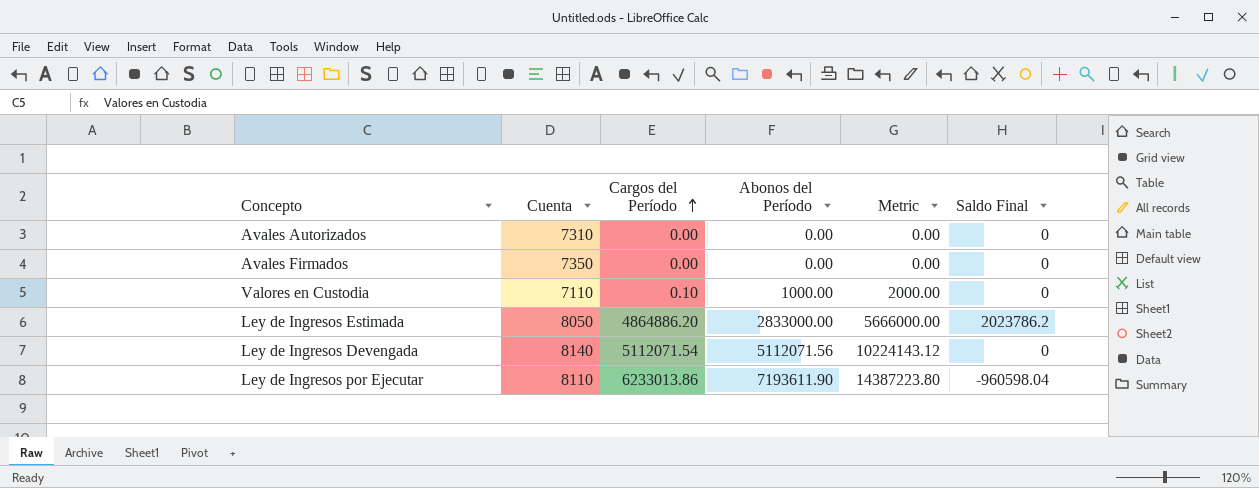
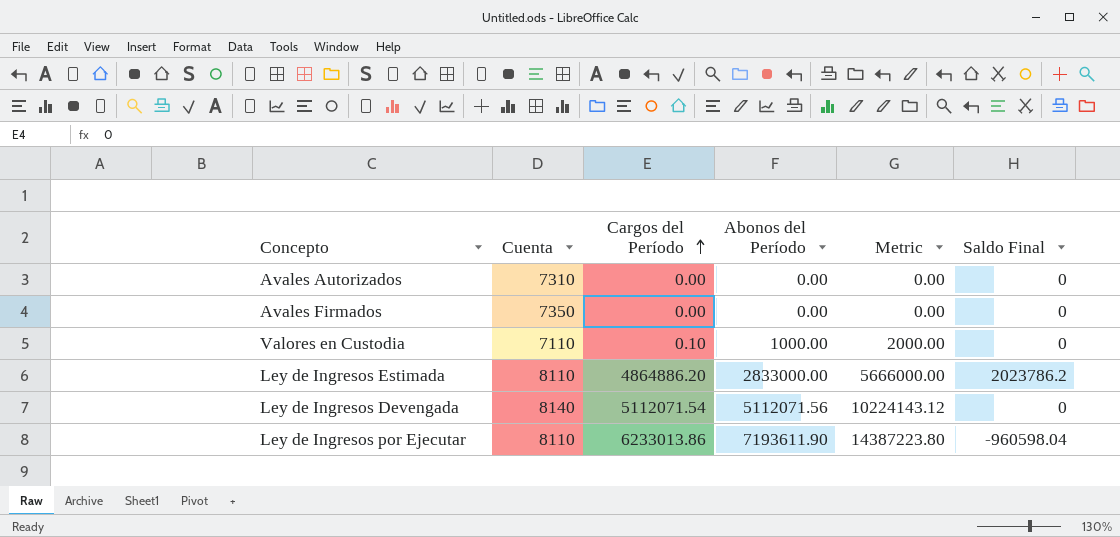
Ley de Ingresos Estimada | Cuenta: 8050 -> 8110

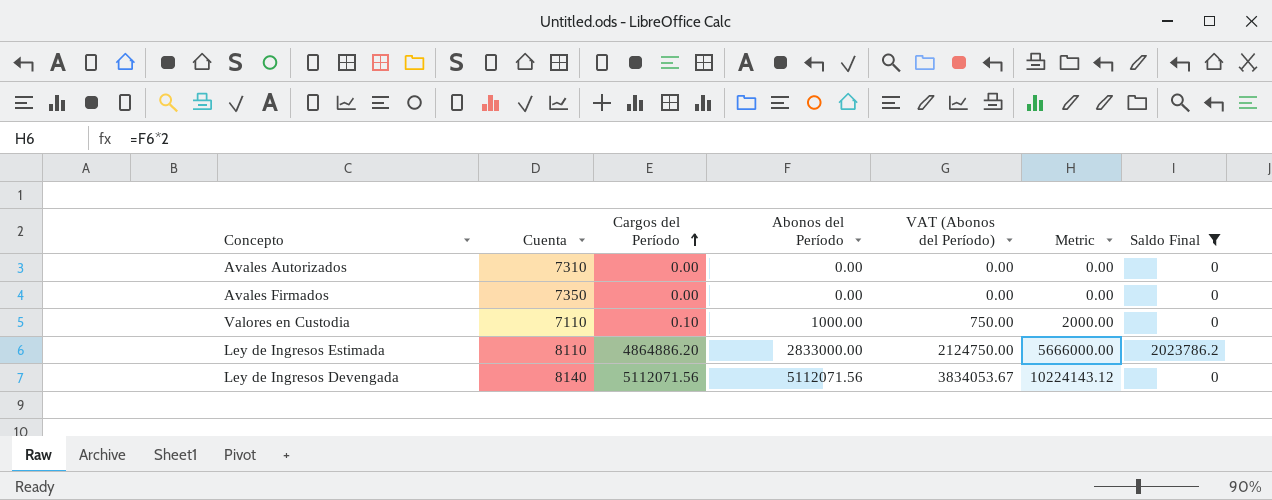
filter: none -> Saldo Final != -960598.04
column VAT (Abonos del Período) | formula: none -> [Abonos del Período] * 0.75
Ley de Ingresos Devengada | Cargos del Período: 5112071.54 -> 5112071.56

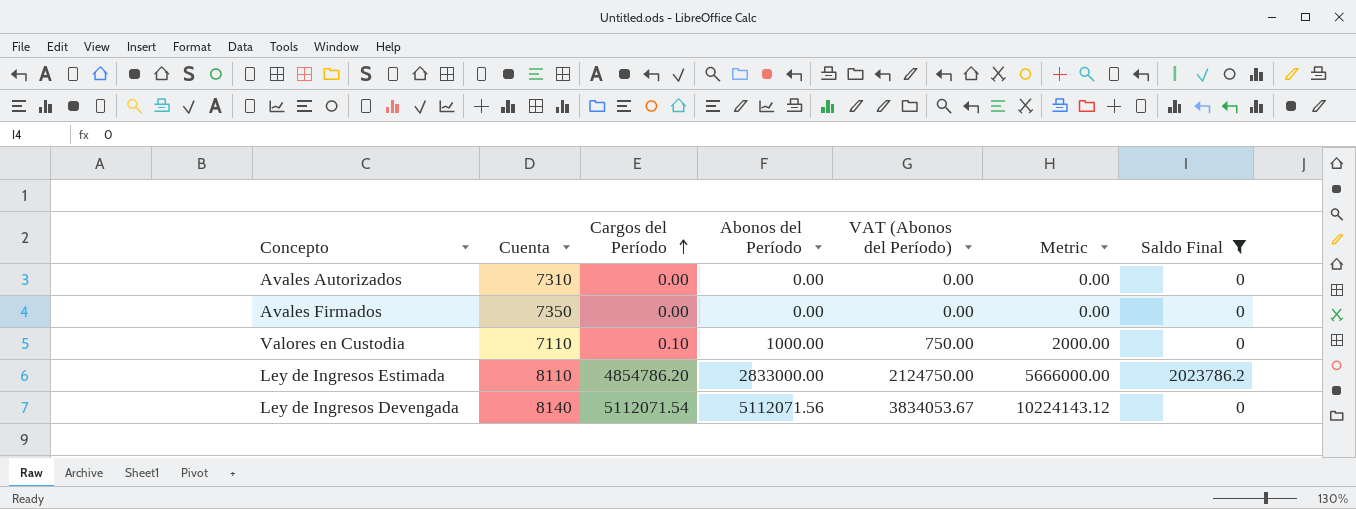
Ley de Ingresos Estimada | Cargos del Período: 4864886.20 -> 4854786.20
Ley de Ingresos Devengada | Cargos del Período: 5112071.56 -> 5112071.54

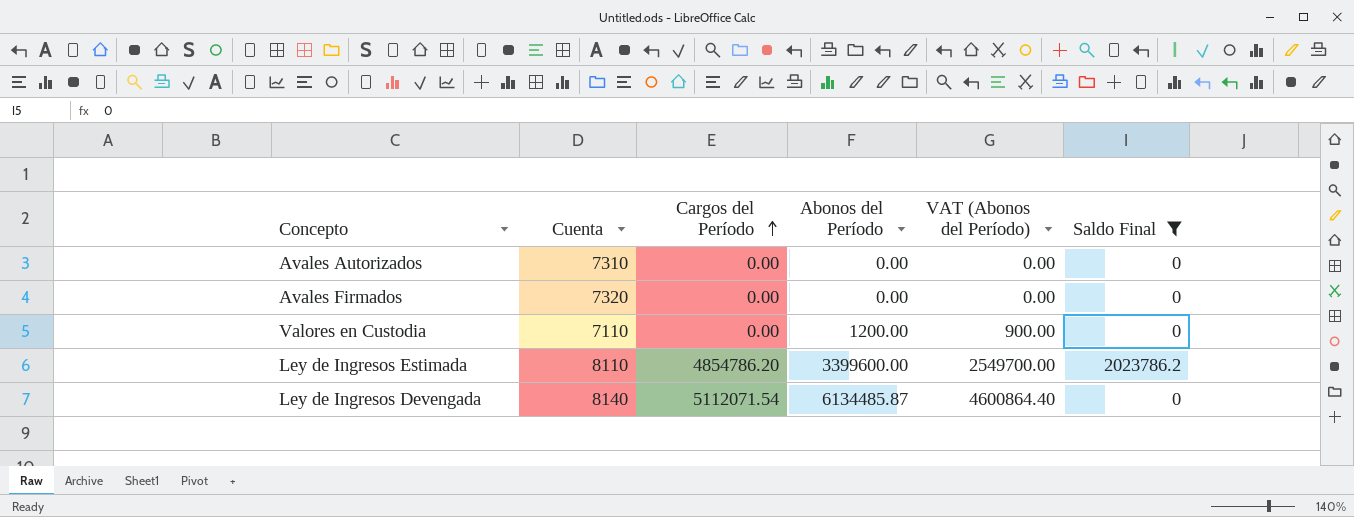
column Metric | formula: [Abonos del Período] * 2 -> none
Avales Firmados | Cuenta: 7350 -> 7320
Valores en Custodia | Cargos del Período: 0.10 -> 0.00
Valores en Custodia | Abonos del Período: 1000.00 -> 1200.00
Valores en Custodia | VAT (Abonos del Período): 750.00 -> 900.00
Ley de Ingresos Estimada | Abonos del Período: 2833000.00 -> 3399600.00
Ley de Ingresos Estimada | VAT (Abonos del Período): 2124750.00 -> 2549700.00
Ley de Ingresos Devengada | Abonos del Período: 5112071.56 -> 6134485.87
Ley de Ingresos Devengada | VAT (Abonos del Período): 3834053.67 -> 4600864.40

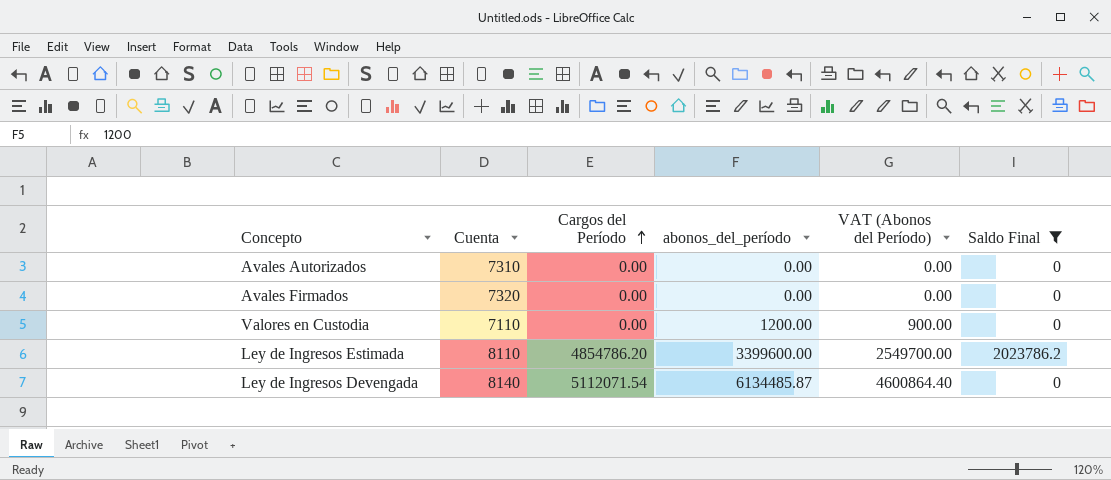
column name: Abonos del Período -> abonos_del_período

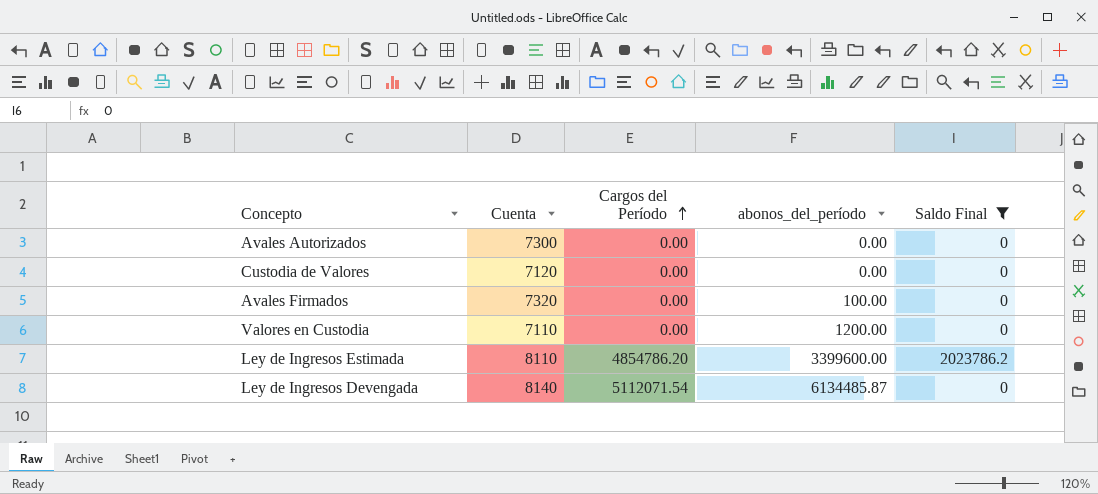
column VAT (Abonos del Período) | formula: [abonos_del_período] * 0.75 -> none
Avales Autorizados | Cuenta: 7310 -> 7300
row Custodia de Valores: none -> 7120 | 0.00 | 0.00 | 0
Avales Firmados | abonos_del_período: 0.00 -> 100.00

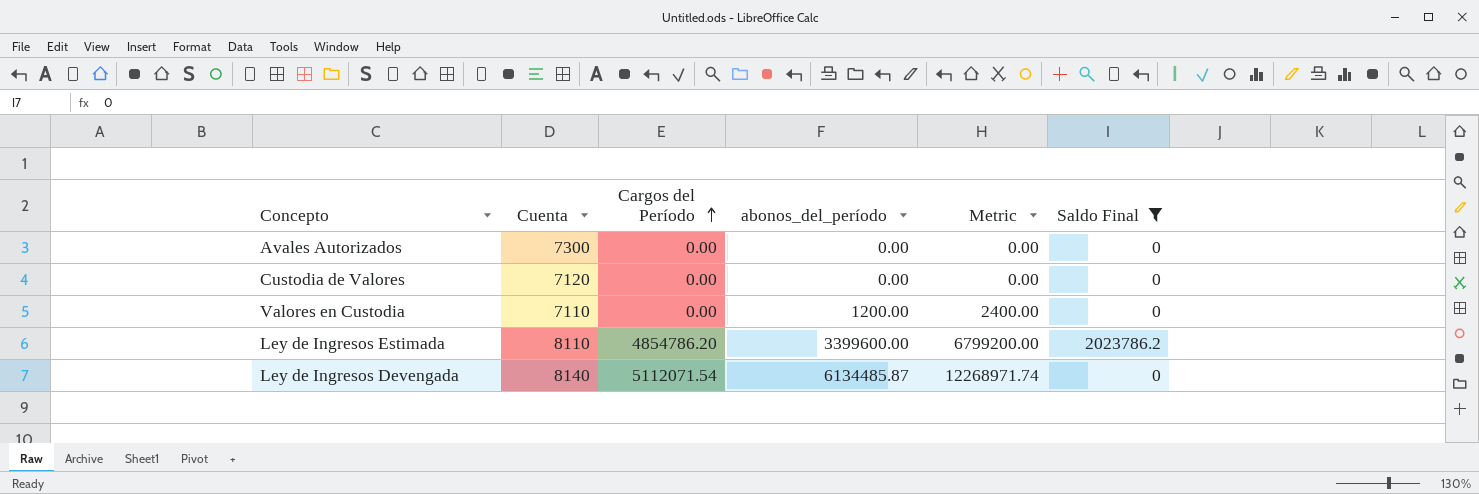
column Metric | formula: none -> [abonos_del_período] * 2
row Avales Firmados: 7320 | 0.00 | 100.00 | 0 -> none

